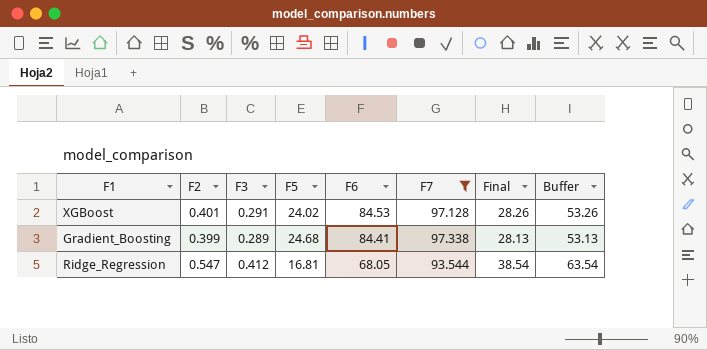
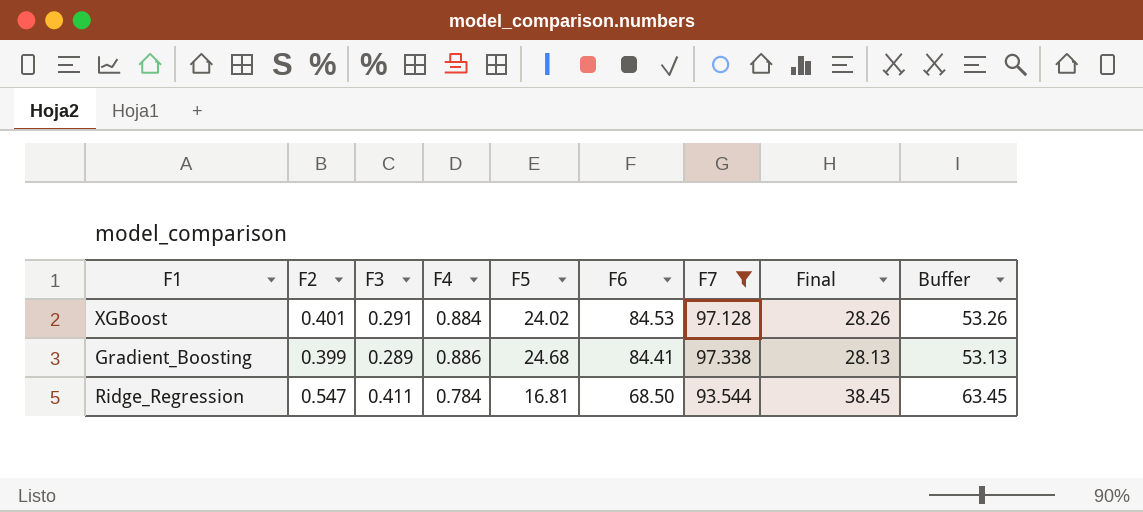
column F4 | position: none -> 4
Ridge_Regression | F3: 0.412 -> 0.411
Ridge_Regression | F6: 68.05 -> 68.50
Ridge_Regression | Final: 38.54 -> 38.45
Ridge_Regression | Buffer: 63.54 -> 63.45

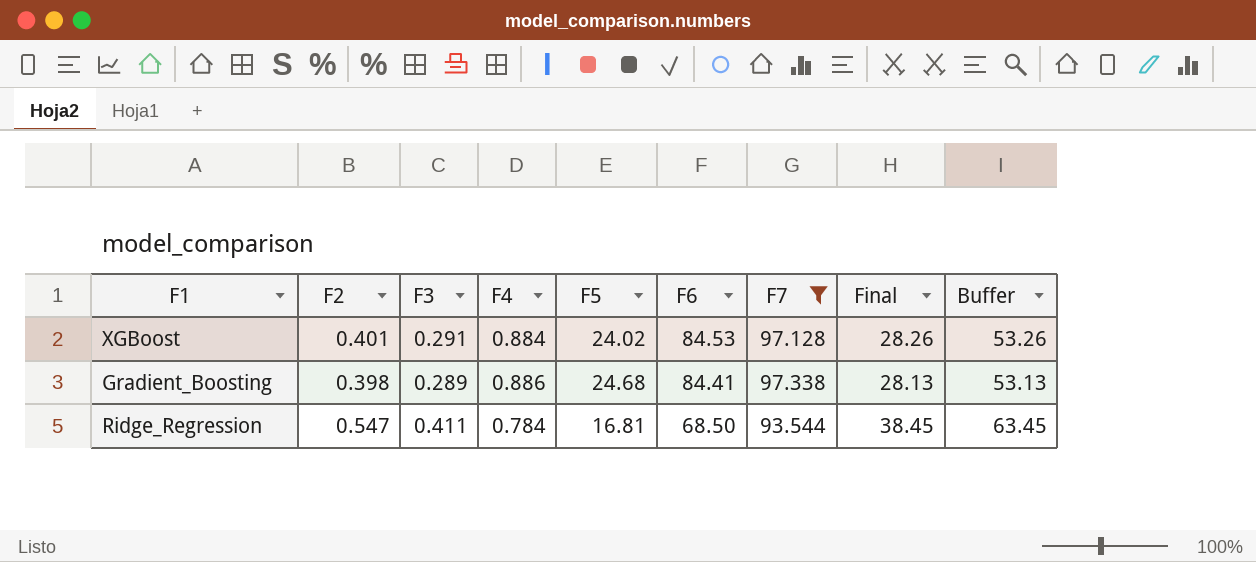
Gradient_Boosting | F2: 0.399 -> 0.398

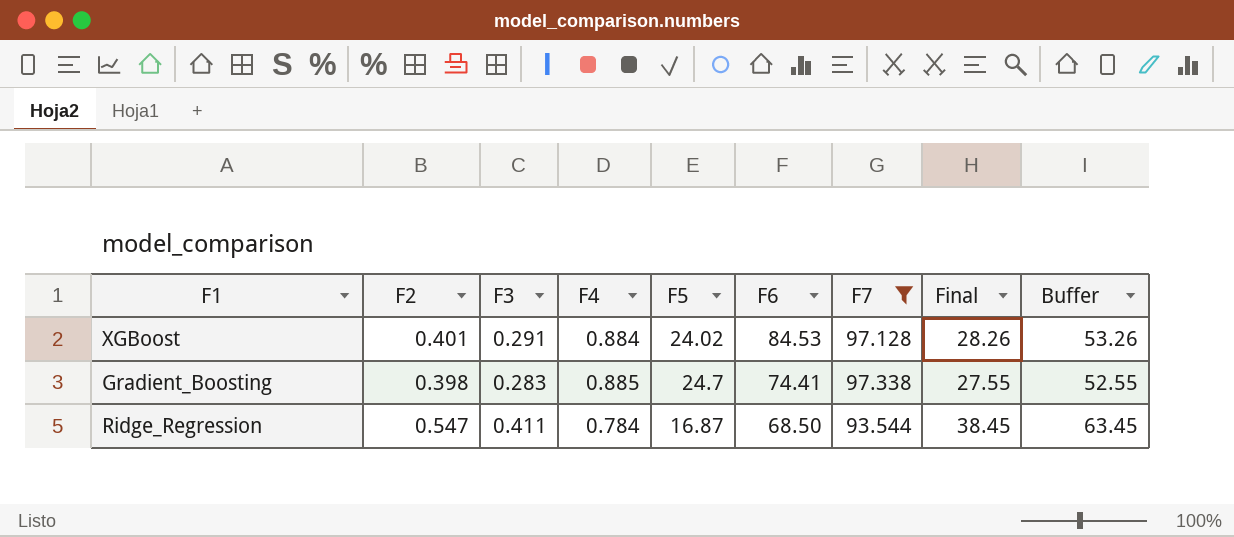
Gradient_Boosting | F3: 0.289 -> 0.283
Gradient_Boosting | F4: 0.886 -> 0.885
Gradient_Boosting | F5: 24.68 -> 24.7
Gradient_Boosting | F6: 84.41 -> 74.41
Gradient_Boosting | Final: 28.13 -> 27.55
Gradient_Boosting | Buffer: 53.13 -> 52.55
Ridge_Regression | F5: 16.81 -> 16.87

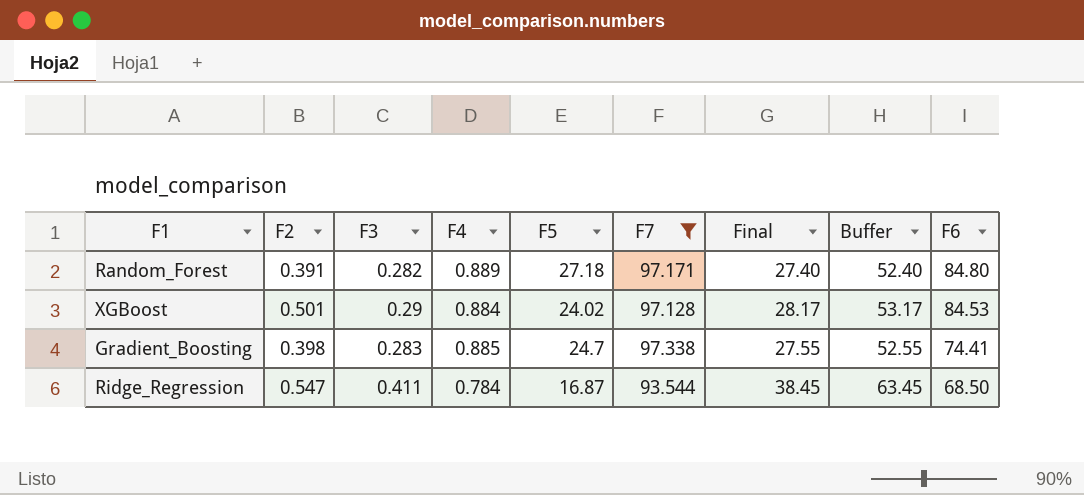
column F6 | position: 6 -> 9
row Random_Forest: none -> 0.391 | 0.282 | 0.889 | 27.18 | 97.171 | 27.40 | 52.40 | 84.80
XGBoost | F2: 0.401 -> 0.501
XGBoost | F3: 0.291 -> 0.29
XGBoost | Final: 28.26 -> 28.17
XGBoost | Buffer: 53.26 -> 53.17

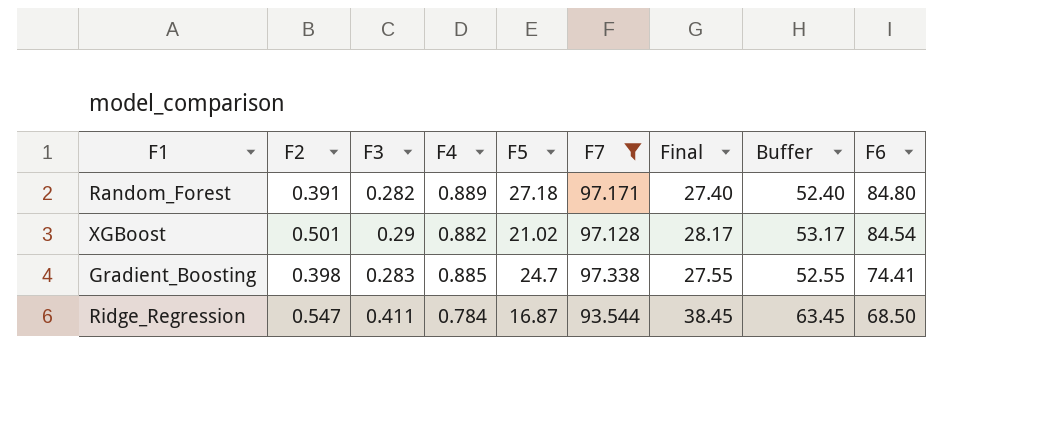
XGBoost | F4: 0.884 -> 0.882
XGBoost | F5: 24.02 -> 21.02
XGBoost | F6: 84.53 -> 84.54

